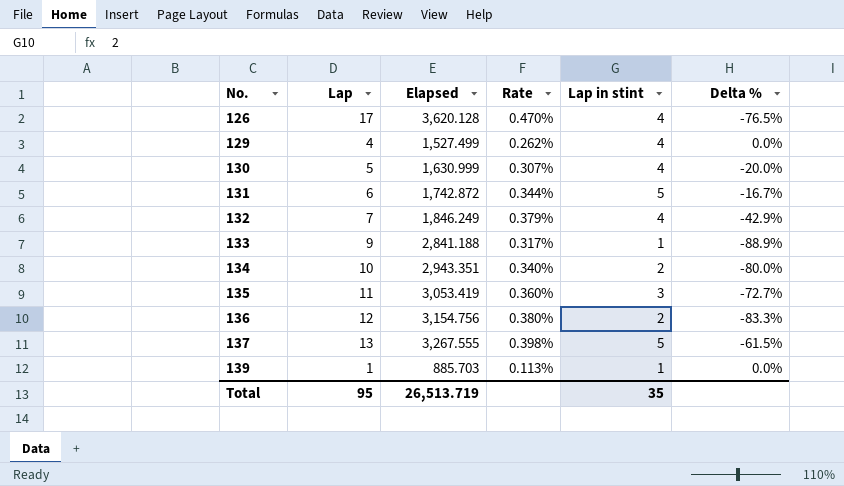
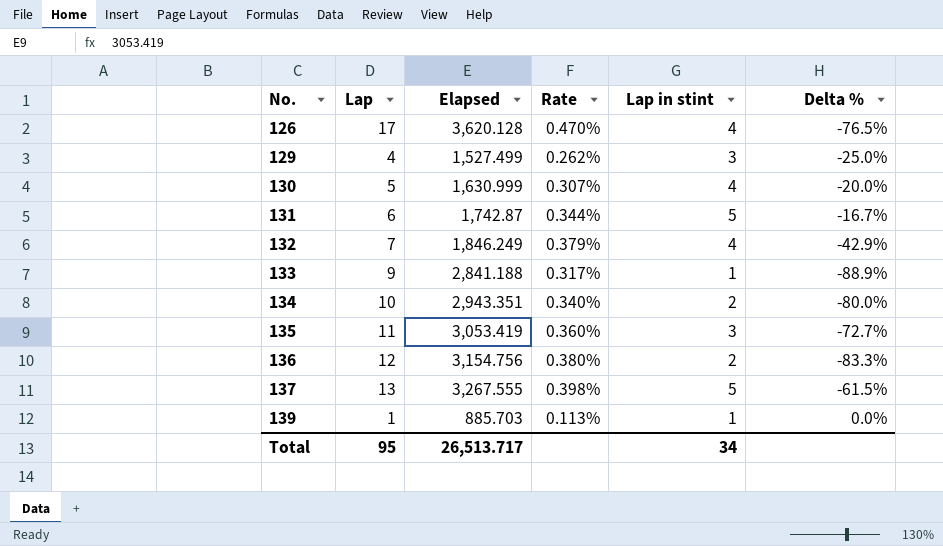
129 | Lap in stint: 4 -> 3
129 | Delta %: 0.0% -> -25.0%
131 | Elapsed: 1,742.872 -> 1,742.87
Total | Elapsed: 26,513.719 -> 26,513.717
Total | Lap in stint: 35 -> 34

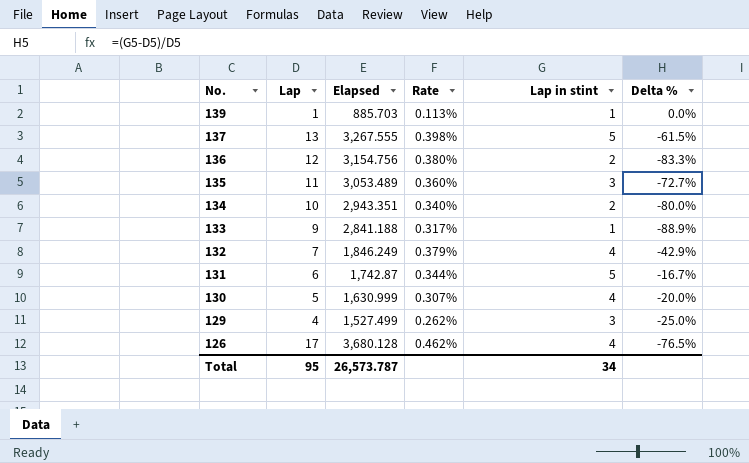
row order: No. ascending -> No. descending
135 | Elapsed: 3,053.419 -> 3,053.489
126 | Elapsed: 3,620.128 -> 3,680.128
126 | Rate: 0.470% -> 0.462%
Total | Elapsed: 26,513.717 -> 26,573.787

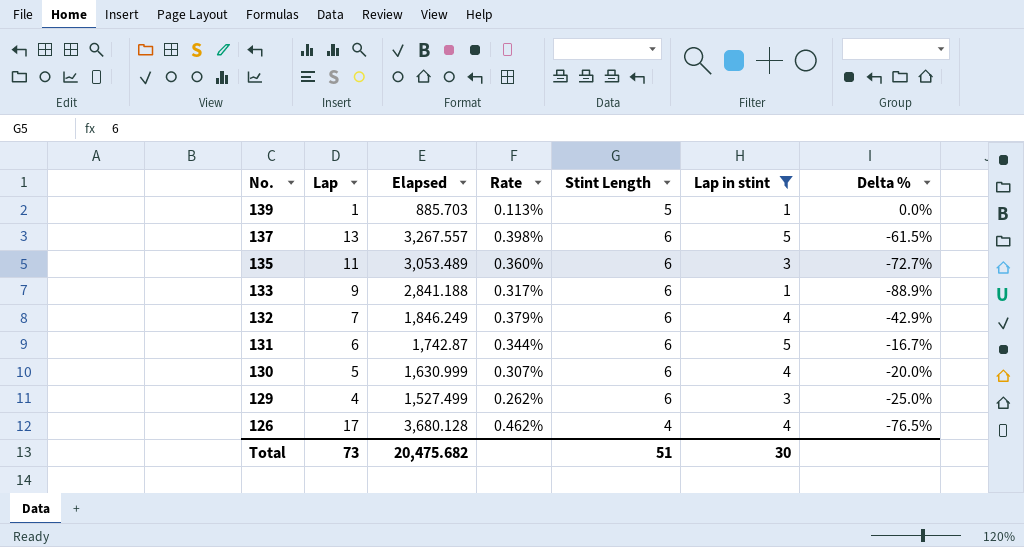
filter: none -> Lap in stint != 2
column Stint Length | position: none -> 5
137 | Elapsed: 3,267.555 -> 3,267.557
Total | Lap: 95 -> 73
Total | Elapsed: 26,573.787 -> 20,475.682
Total | Lap in stint: 34 -> 30

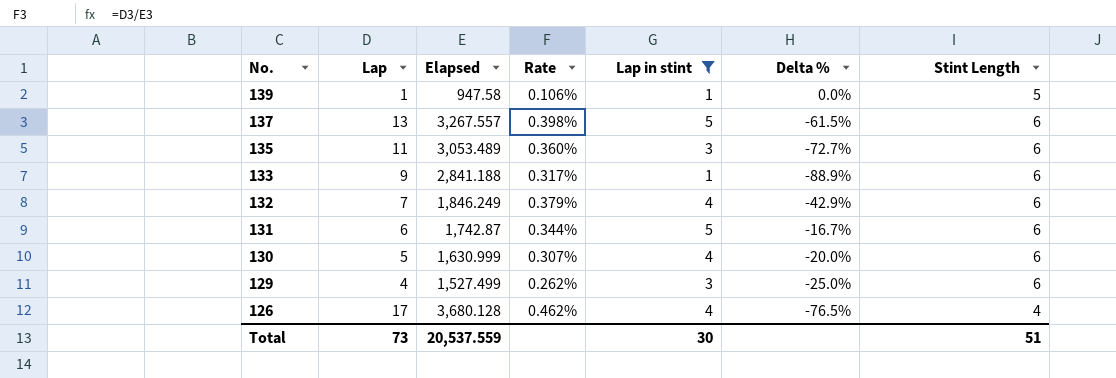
column Stint Length | position: 5 -> 7
139 | Elapsed: 885.703 -> 947.58
139 | Rate: 0.113% -> 0.106%
Total | Elapsed: 20,475.682 -> 20,537.559

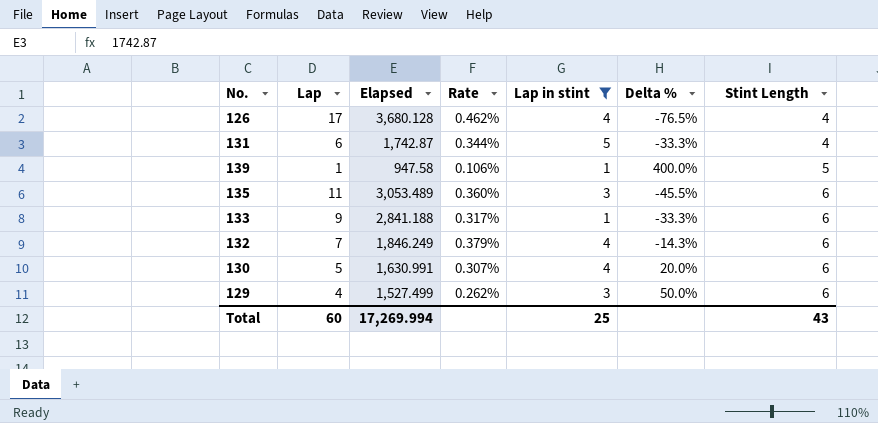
row order: No. descending -> Stint Length ascending
column Delta % | formula: ([Lap in stint] - [Lap]) / [Lap] -> ([Stint Length] - [Lap]) / [Lap]
row 137: 13 | 3,267.557 | 0.398% | 5 | -61.5% | 6 -> none
131 | Stint Length: 6 -> 4
130 | Elapsed: 1,630.999 -> 1,630.991
Total | Lap: 73 -> 60
Total | Elapsed: 20,537.559 -> 17,269.994
Total | Lap in stint: 30 -> 25
Total | Stint Length: 51 -> 43

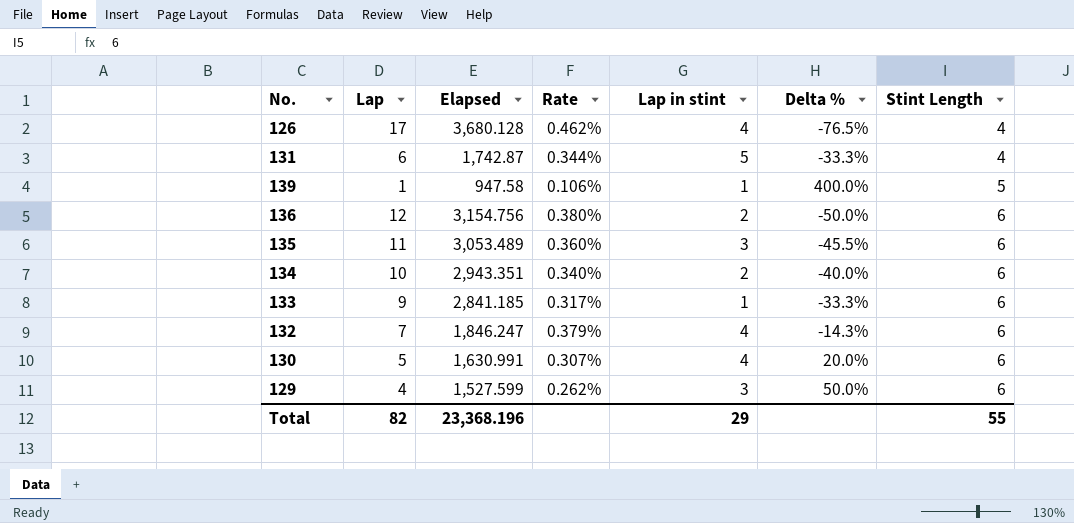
filter: Lap in stint != 2 -> none
133 | Elapsed: 2,841.188 -> 2,841.185
132 | Elapsed: 1,846.249 -> 1,846.247
129 | Elapsed: 1,527.499 -> 1,527.599
Total | Lap: 60 -> 82
Total | Elapsed: 17,269.994 -> 23,368.196
Total | Lap in stint: 25 -> 29
Total | Stint Length: 43 -> 55

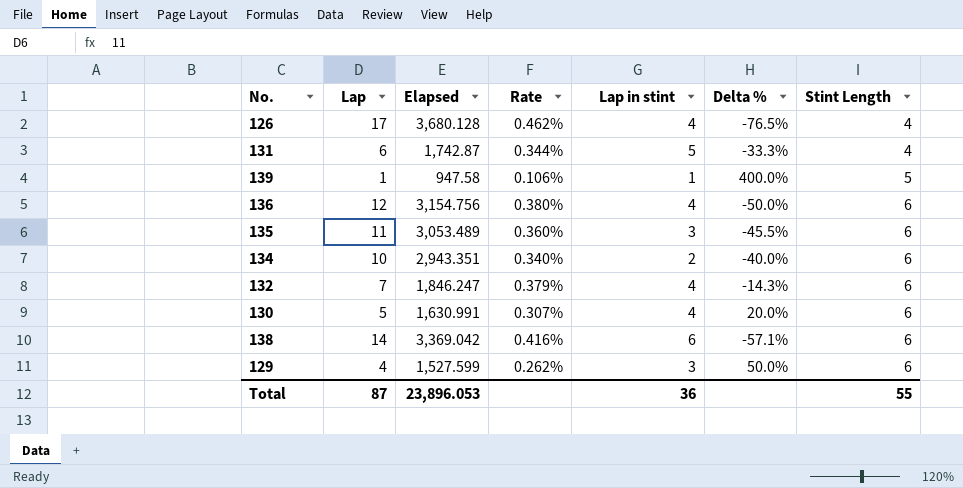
row 133: 9 | 2,841.185 | 0.317% | 1 | -33.3% | 6 -> none
136 | Lap in stint: 2 -> 4
row 138: none -> 14 | 3,369.042 | 0.416% | 6 | -57.1% | 6
Total | Lap: 82 -> 87
Total | Elapsed: 23,368.196 -> 23,896.053
Total | Lap in stint: 29 -> 36

